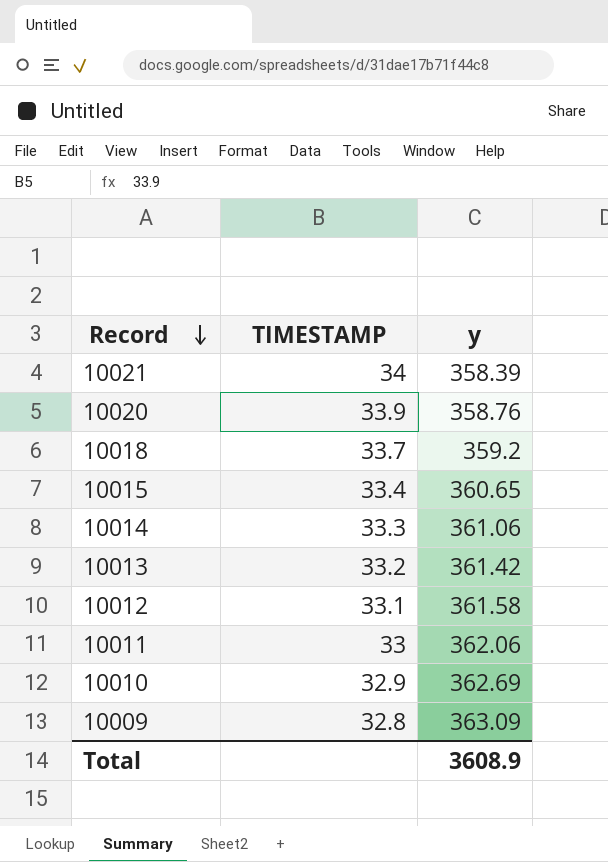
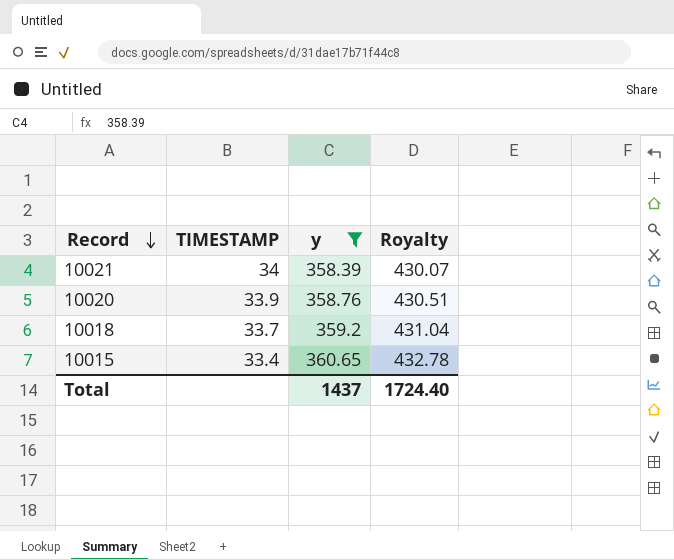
filter: none -> y <= 360.65
column Royalty | formula: none -> [y] * 1.2
Total | y: 3608.9 -> 1437

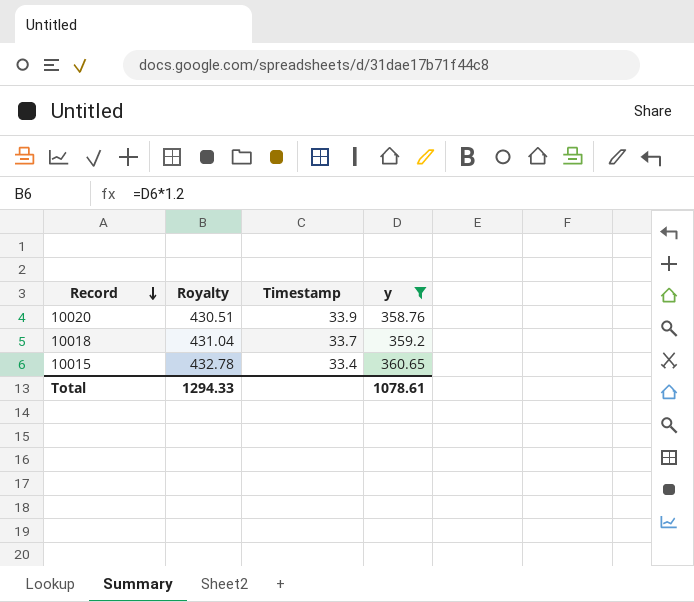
column Royalty | position: 4 -> 2
column name: TIMESTAMP -> Timestamp
row 10021: 34 | 358.39 | 430.07 -> none
Total | Royalty: 1724.40 -> 1294.33
Total | y: 1437 -> 1078.61

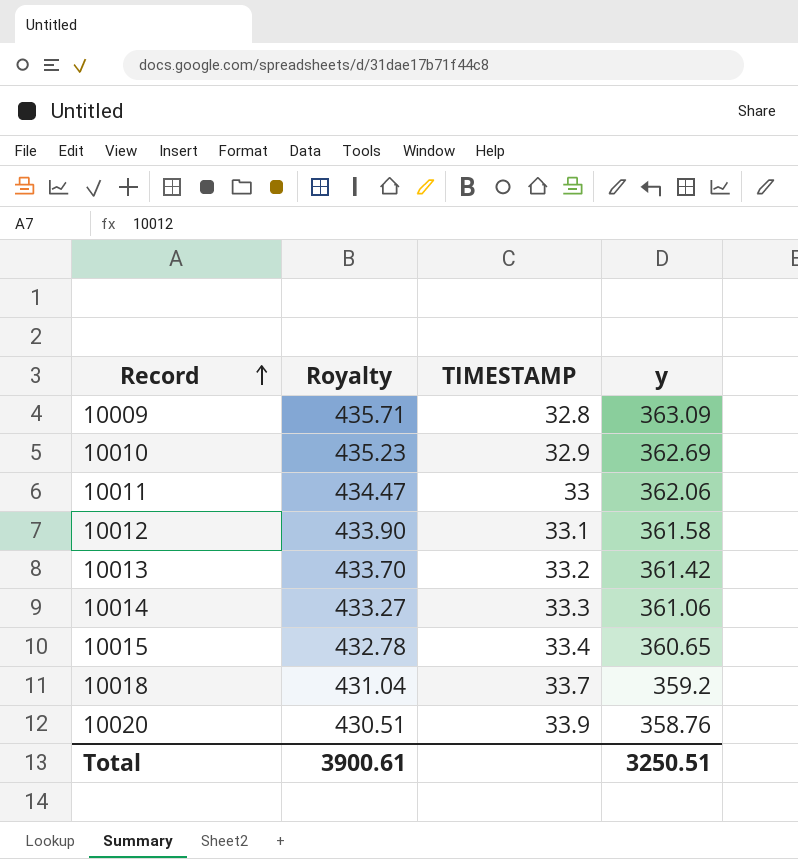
filter: y <= 360.65 -> none
row order: Record descending -> Record ascending
column name: Timestamp -> TIMESTAMP
Total | Royalty: 1294.33 -> 3900.61
Total | y: 1078.61 -> 3250.51

